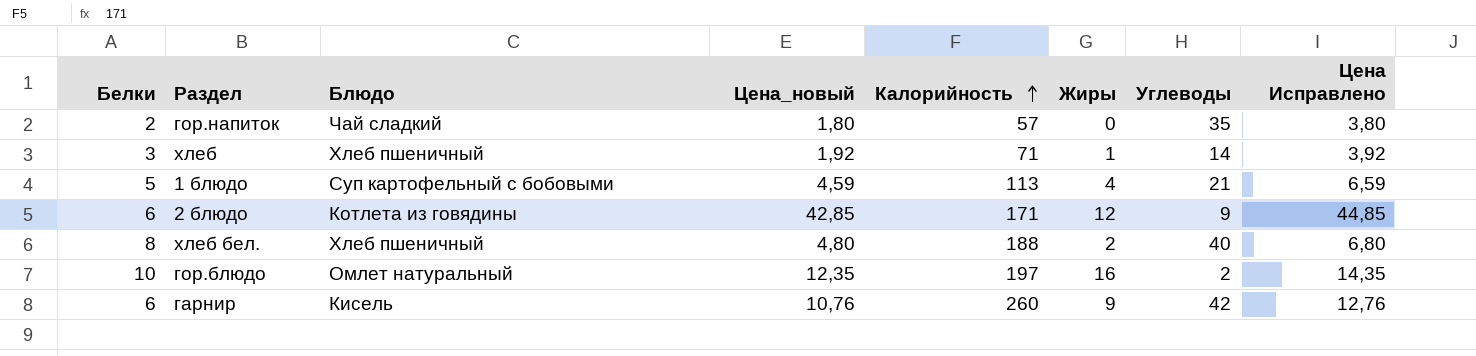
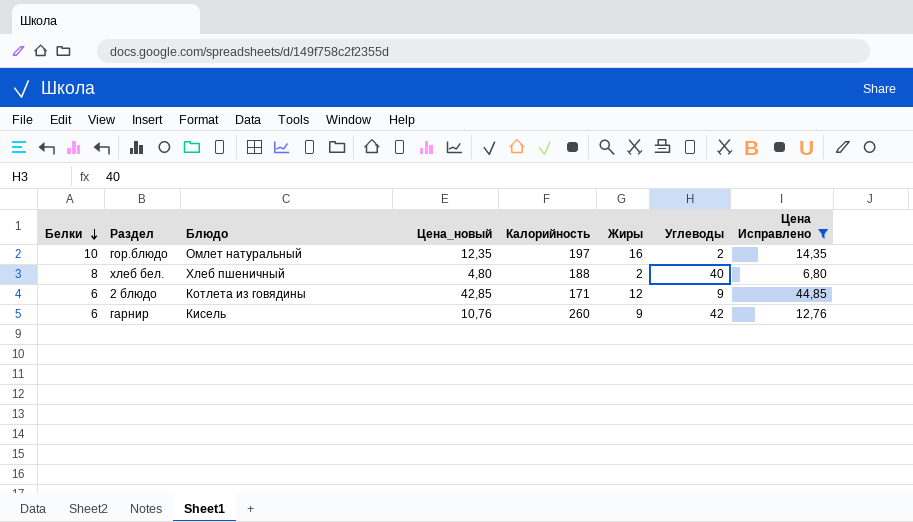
filter: none -> Цена Исправлено >= 6,80
row order: Калорийность ascending -> Белки descending

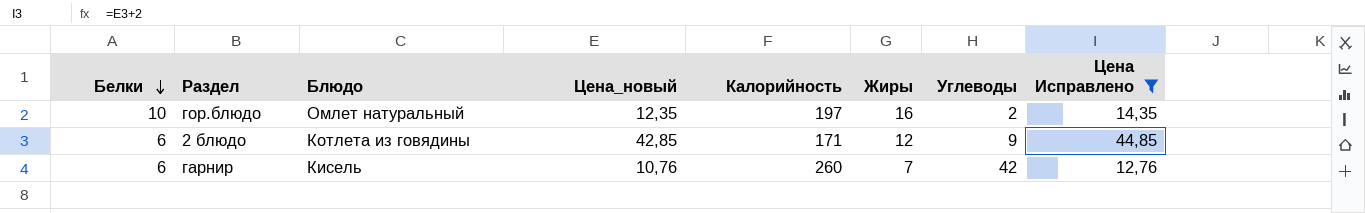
row хлеб бел.: 8 | Хлеб пшеничный | 4,80 | 188 | 2 | 40 | 6,80 -> none
гарнир | Жиры: 9 -> 7

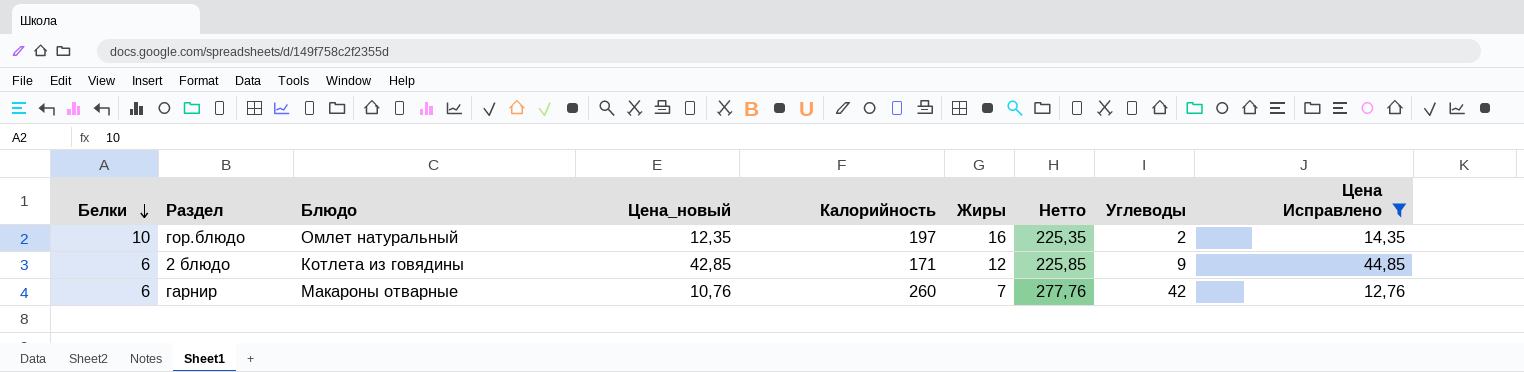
column Нетто | formula: none -> [Цена_новый] + [Калорийность] + [Жиры]
гарнир | Блюдо: Кисель -> Макароны отварные

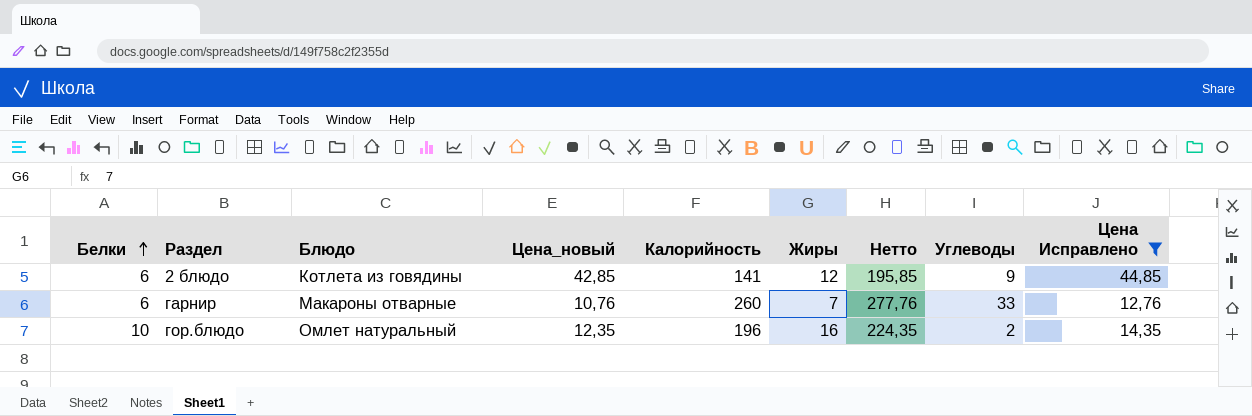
row order: Белки descending -> Белки ascending
2 блюдо | Калорийность: 171 -> 141
2 блюдо | Нетто: 225,85 -> 195,85
гарнир | Углеводы: 42 -> 33
гор.блюдо | Калорийность: 197 -> 196
гор.блюдо | Нетто: 225,35 -> 224,35

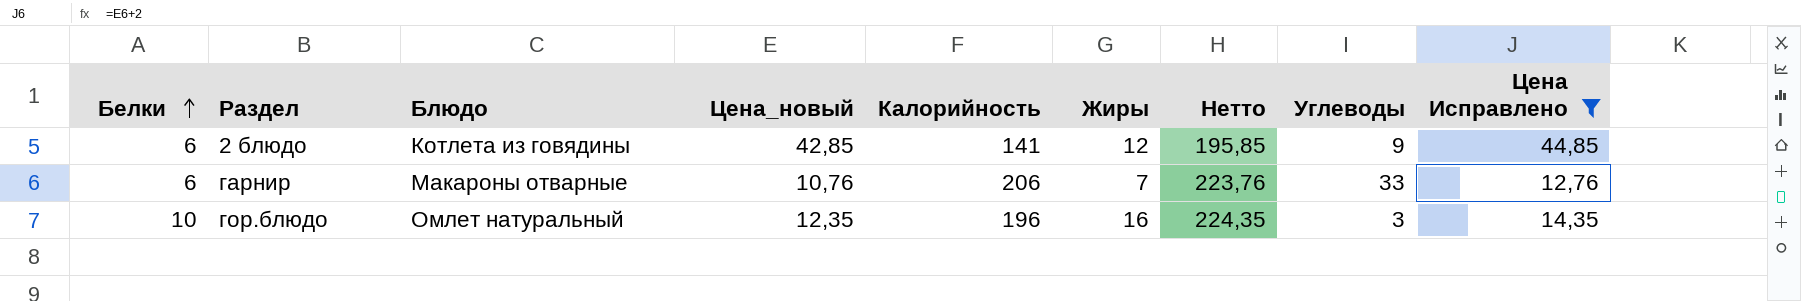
гарнир | Калорийность: 260 -> 206
гарнир | Нетто: 277,76 -> 223,76
гор.блюдо | Углеводы: 2 -> 3

